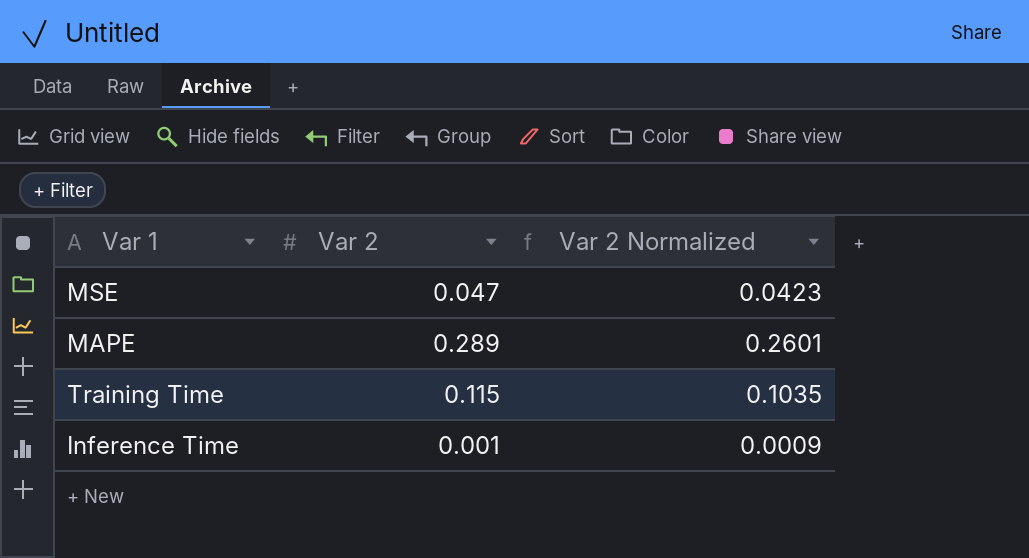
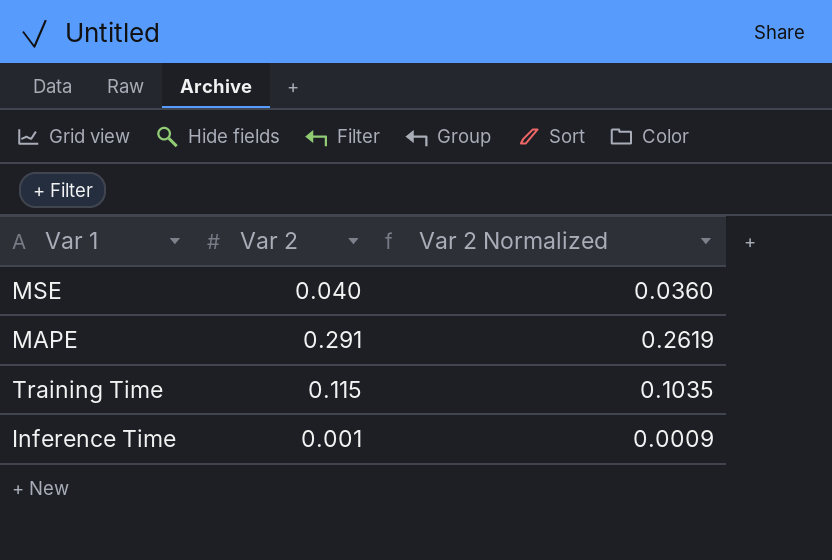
MSE | Var 2: 0.047 -> 0.040
MSE | Var 2 Normalized: 0.0423 -> 0.0360
MAPE | Var 2: 0.289 -> 0.291
MAPE | Var 2 Normalized: 0.2601 -> 0.2619

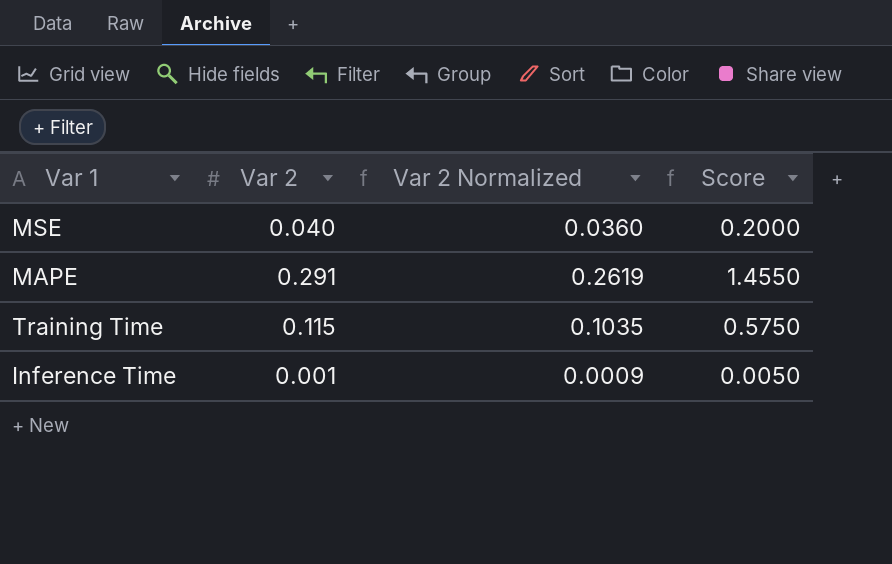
column Score | formula: none -> [Var 2] * 5

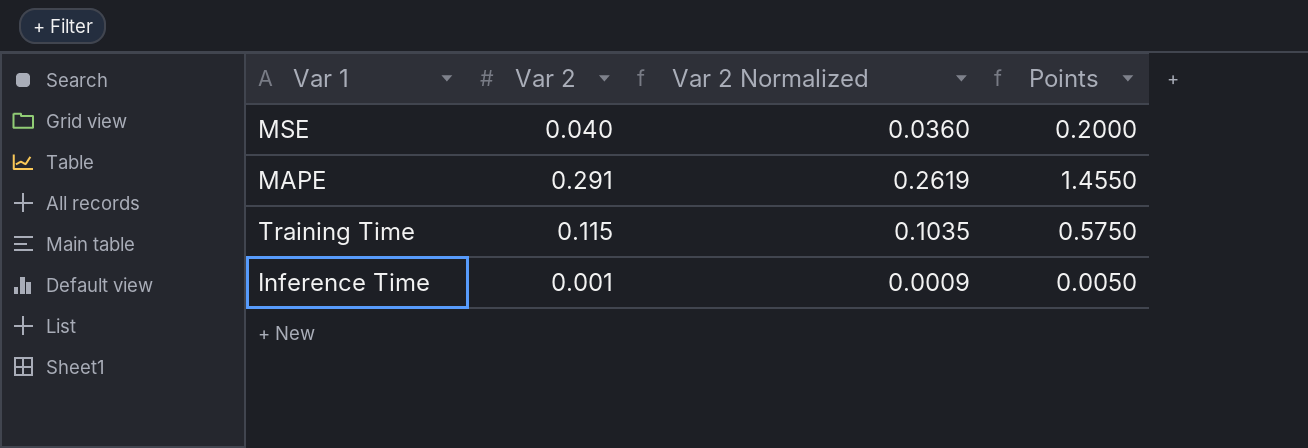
column name: Score -> Points

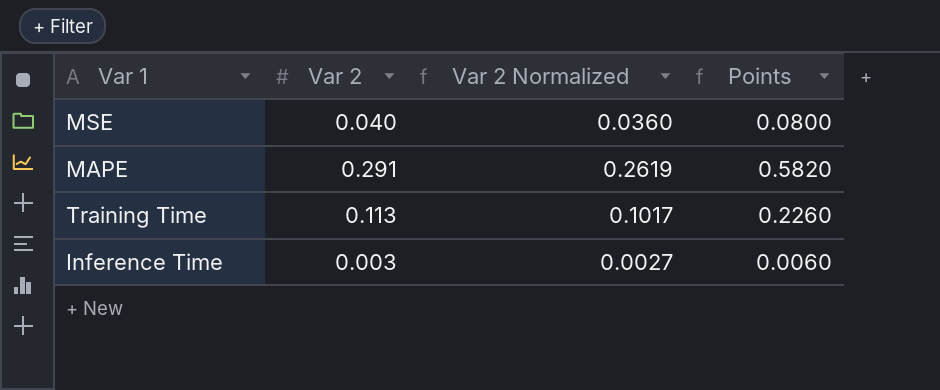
column Points | formula: [Var 2] * 5 -> [Var 2] * 2
Training Time | Var 2: 0.115 -> 0.113
Training Time | Var 2 Normalized: 0.1035 -> 0.1017
Inference Time | Var 2: 0.001 -> 0.003
Inference Time | Var 2 Normalized: 0.0009 -> 0.0027

